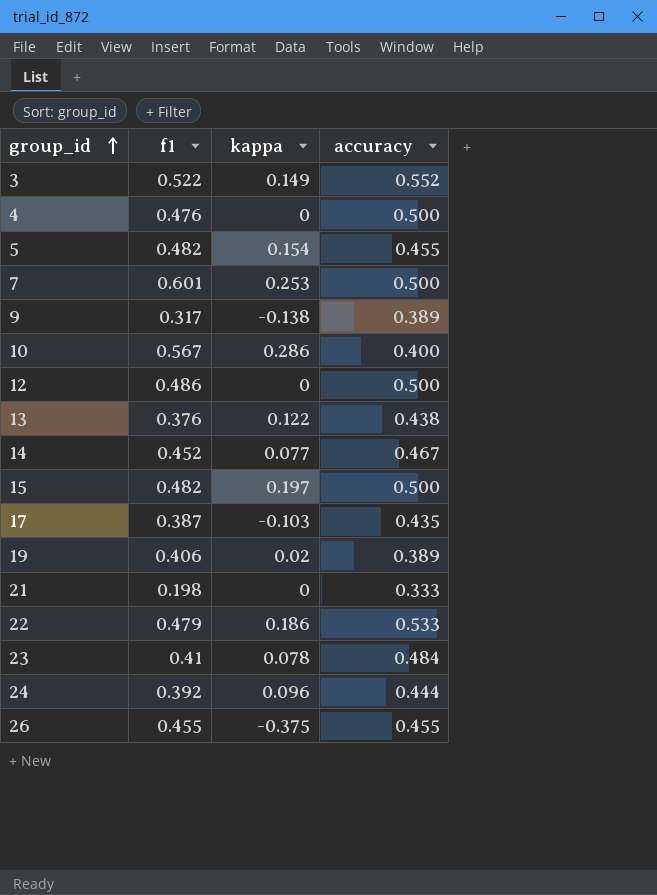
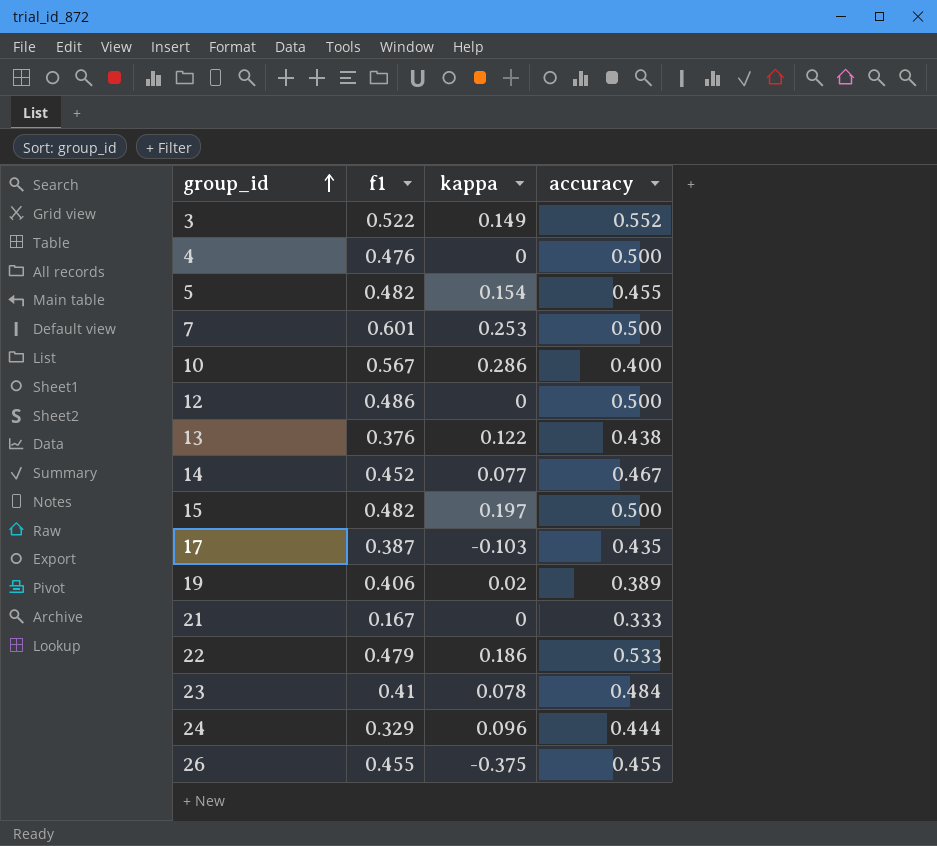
row 9: 0.317 | -0.138 | 0.389 -> none
21 | f1: 0.198 -> 0.167
24 | f1: 0.392 -> 0.329

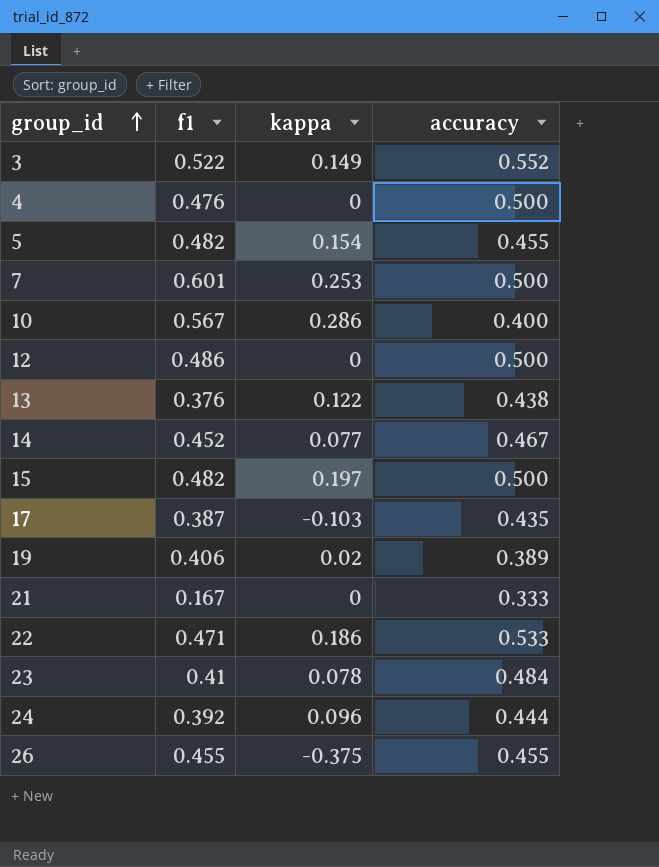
22 | f1: 0.479 -> 0.471
24 | f1: 0.329 -> 0.392

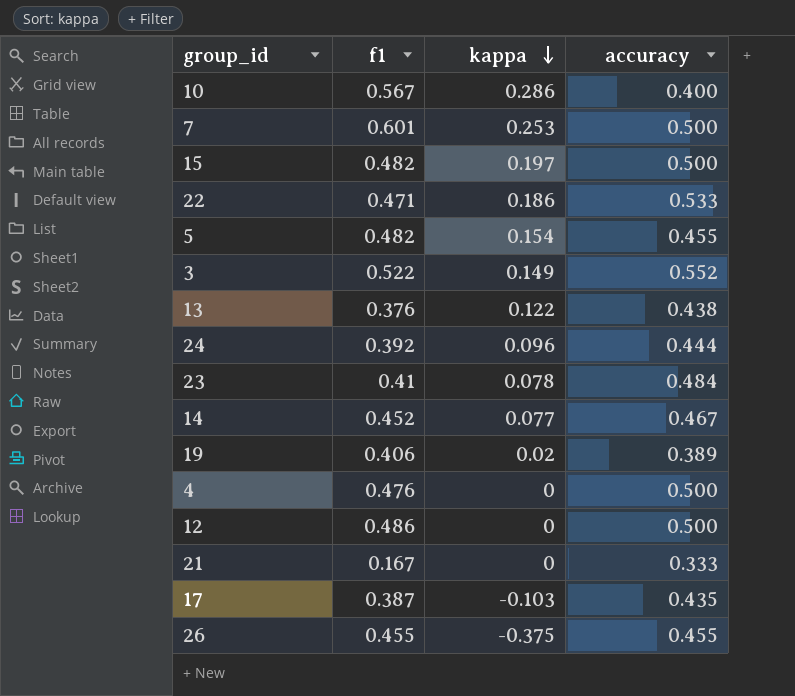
row order: group_id ascending -> kappa descending

